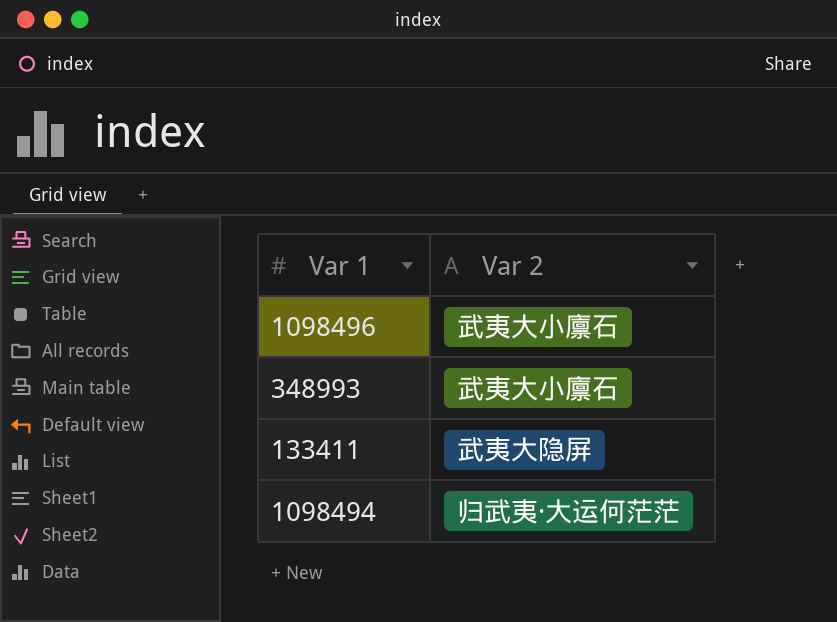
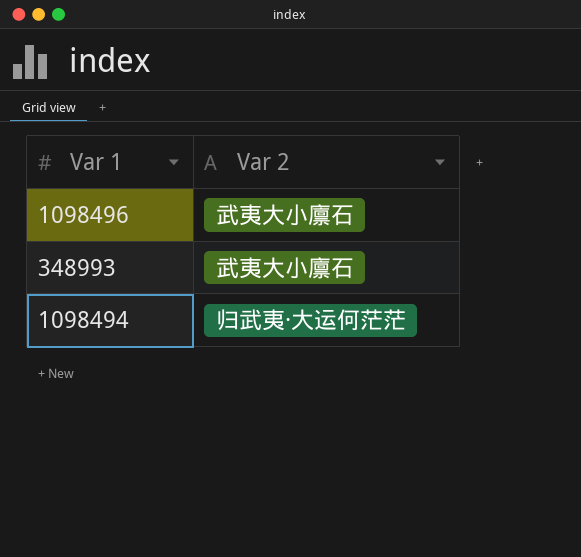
row 133411: 武夷大隐屏 -> none

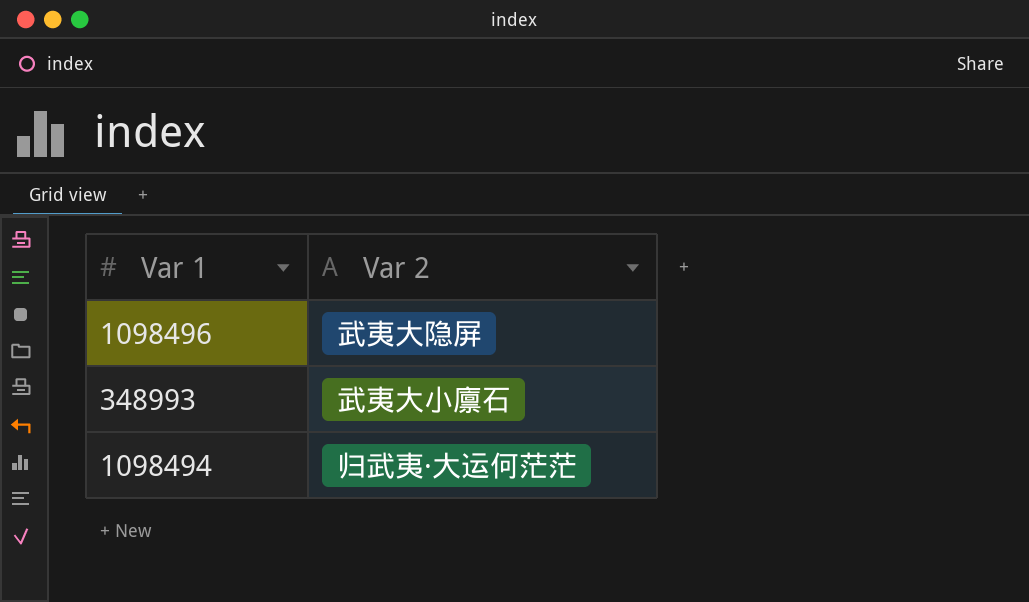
1098496 | Var 2: 武夷大小廪石 -> 武夷大隐屏

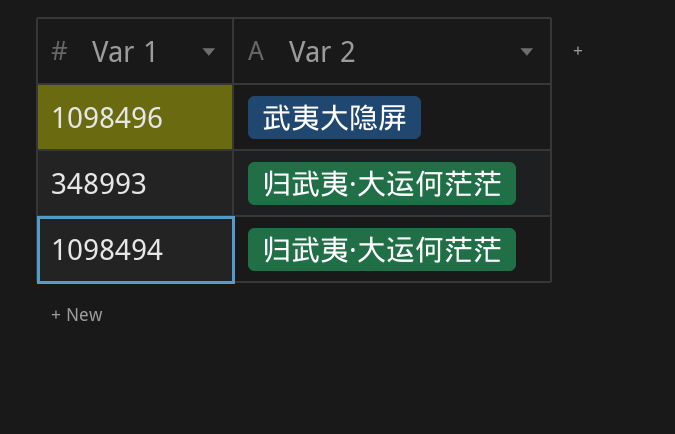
348993 | Var 2: 武夷大小廪石 -> 归武夷·大运何茫茫

